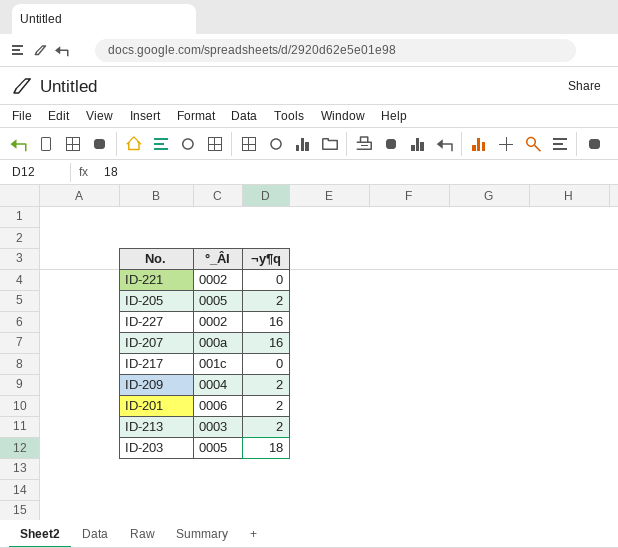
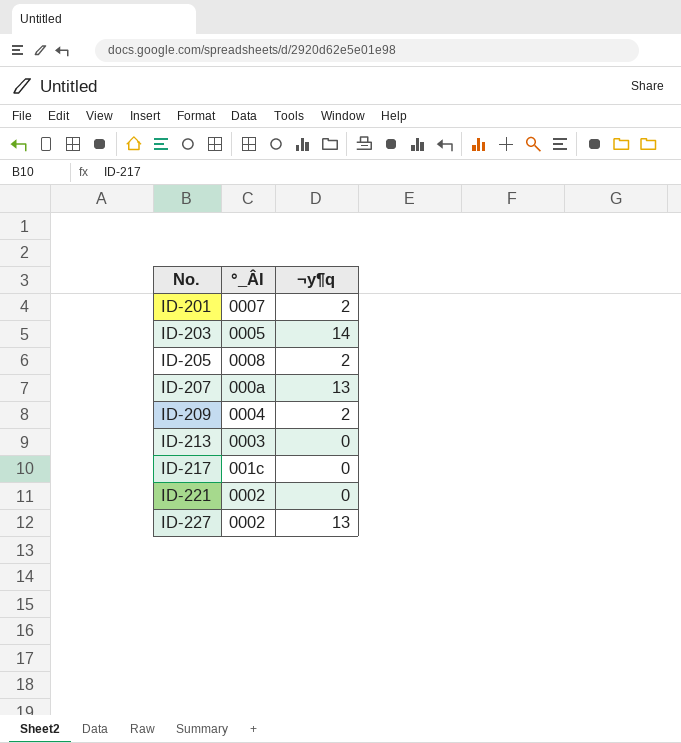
row order: none -> No. ascending
ID-201 | °_ÂI: 0006 -> 0007
ID-203 | ¬y¶q: 18 -> 14
ID-205 | °_ÂI: 0005 -> 0008
ID-207 | ¬y¶q: 16 -> 13
ID-213 | ¬y¶q: 2 -> 0
ID-227 | ¬y¶q: 16 -> 13

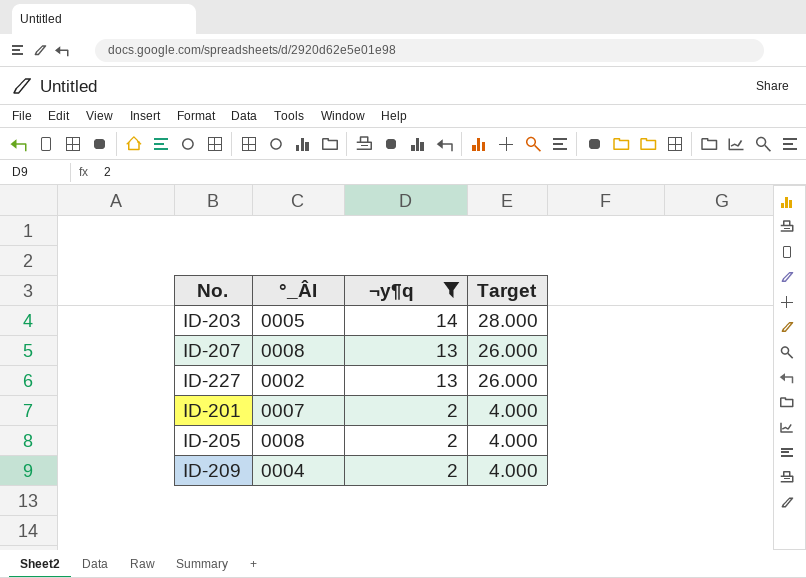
filter: none -> ¬y¶q != 0
row order: No. ascending -> ¬y¶q descending
column Target | formula: none -> [¬y¶q] * 2
ID-207 | °_ÂI: 000a -> 0008

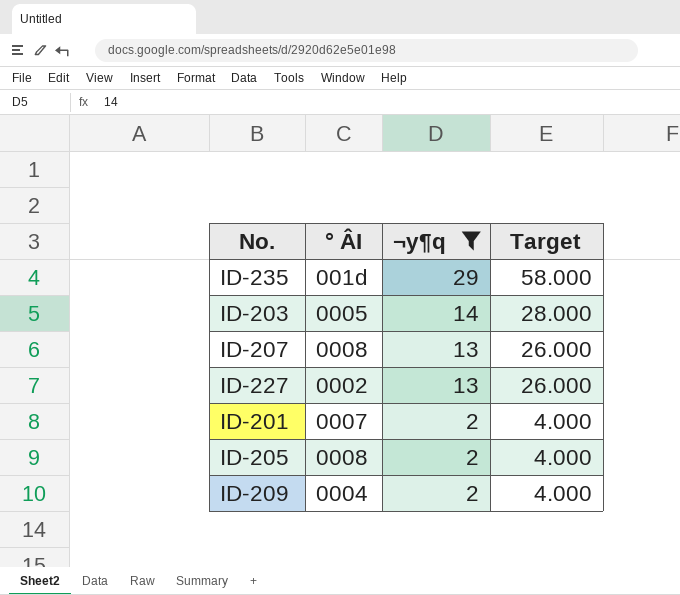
column name: °_ÂI -> ° ÂI
row ID-235: none -> 001d | 29 | 58.000

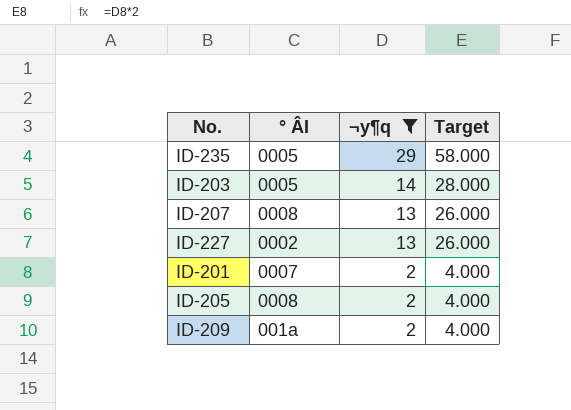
ID-235 | ° ÂI: 001d -> 0005
ID-209 | ° ÂI: 0004 -> 001a

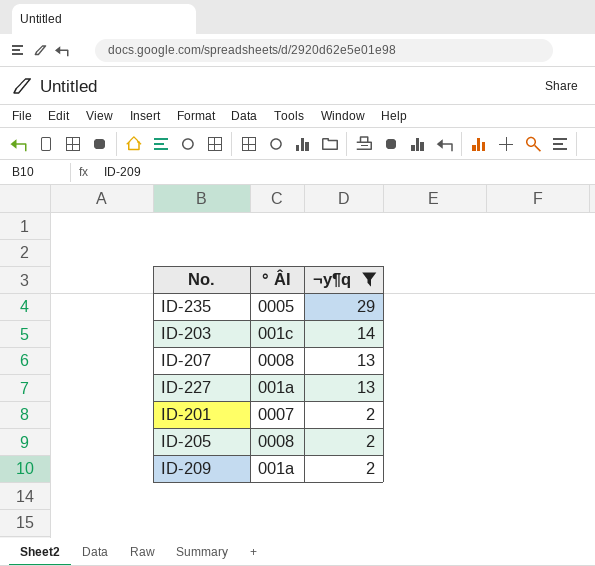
column Target | formula: [¬y¶q] * 2 -> none
ID-203 | ° ÂI: 0005 -> 001c
ID-227 | ° ÂI: 0002 -> 001a

